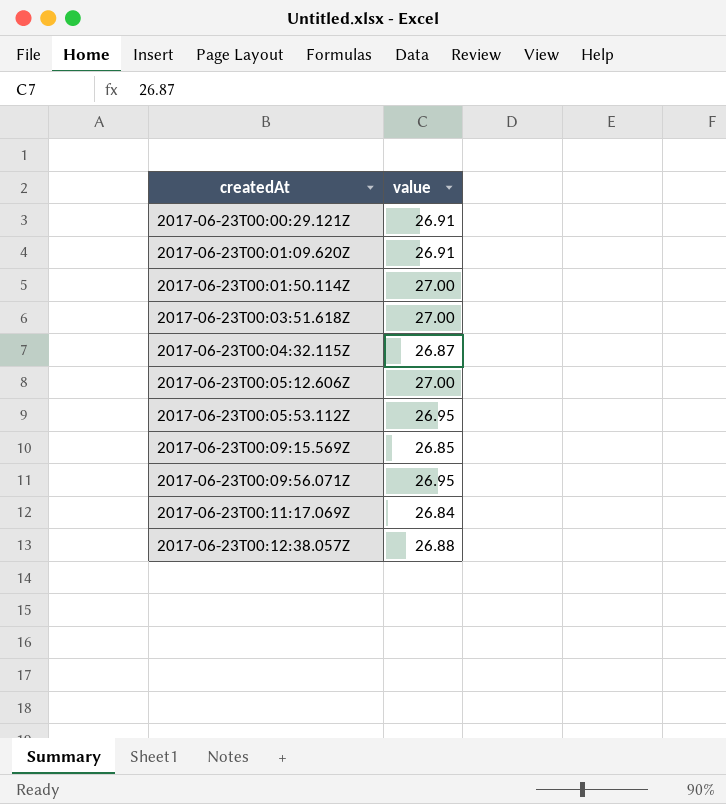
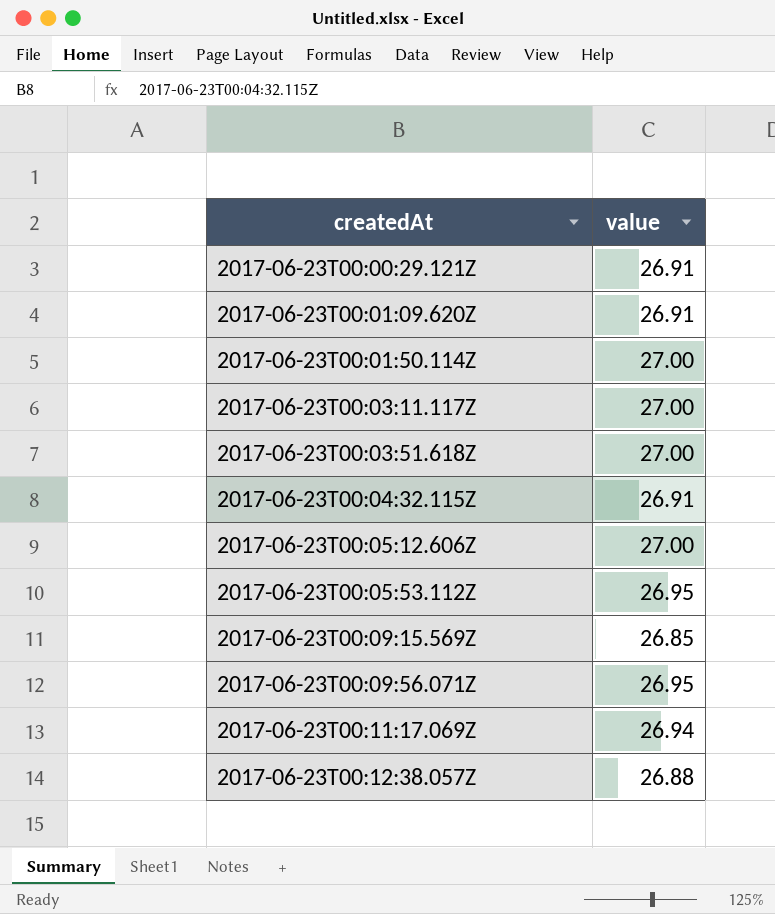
row 2017-06-23T00:03:11.117Z: none -> 27.00
2017-06-23T00:04:32.115Z | value: 26.87 -> 26.91
2017-06-23T00:11:17.069Z | value: 26.84 -> 26.94

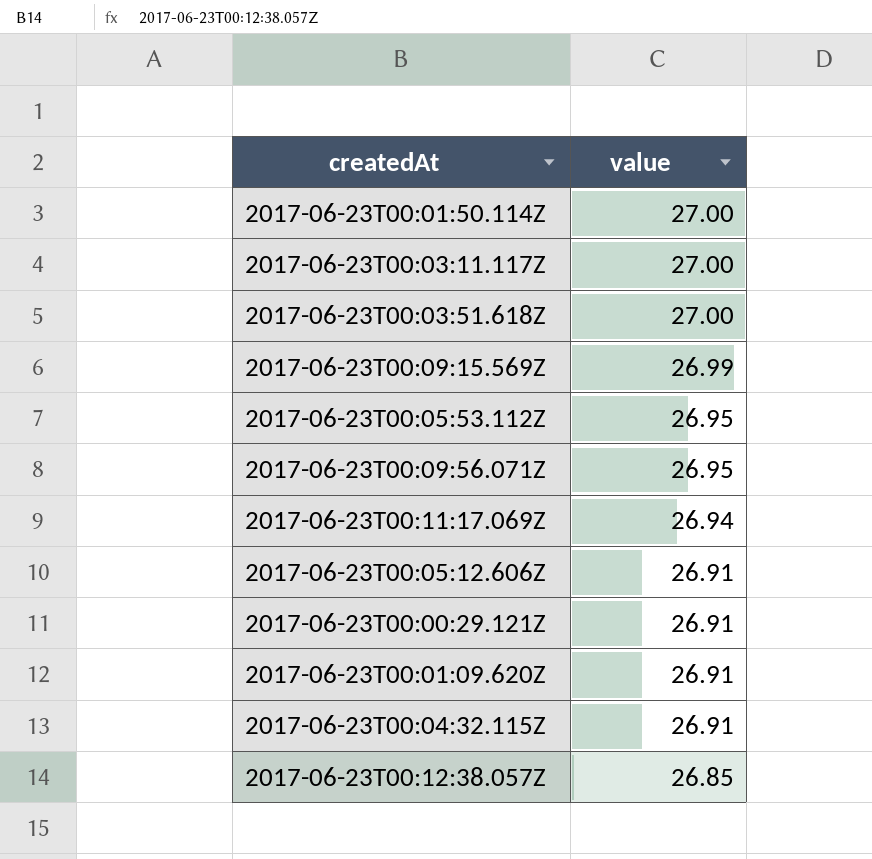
row order: createdAt ascending -> value descending
2017-06-23T00:09:15.569Z | value: 26.85 -> 26.99
2017-06-23T00:05:12.606Z | value: 27.00 -> 26.91
2017-06-23T00:12:38.057Z | value: 26.88 -> 26.85

